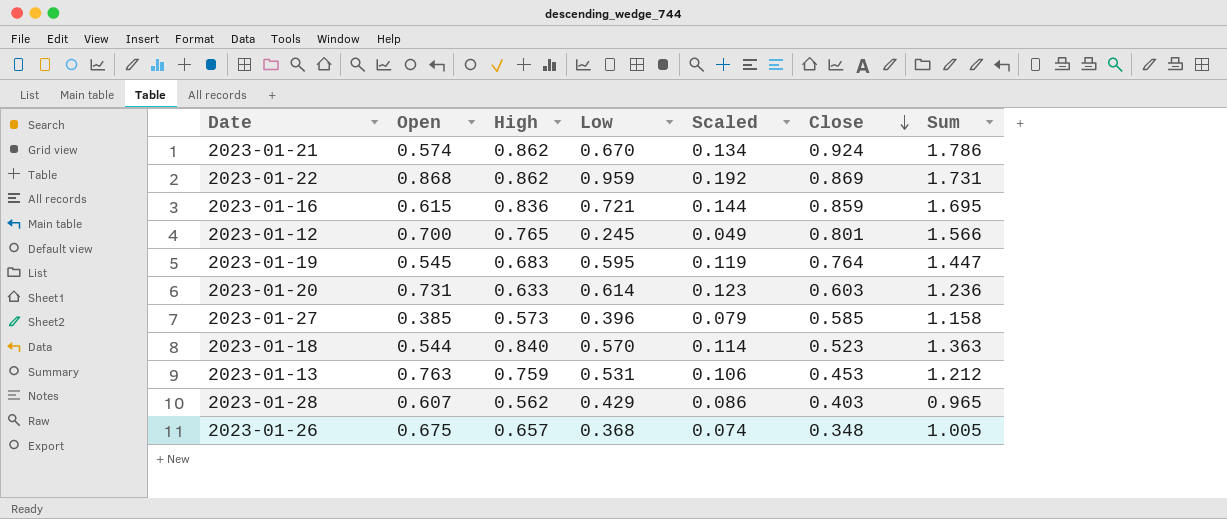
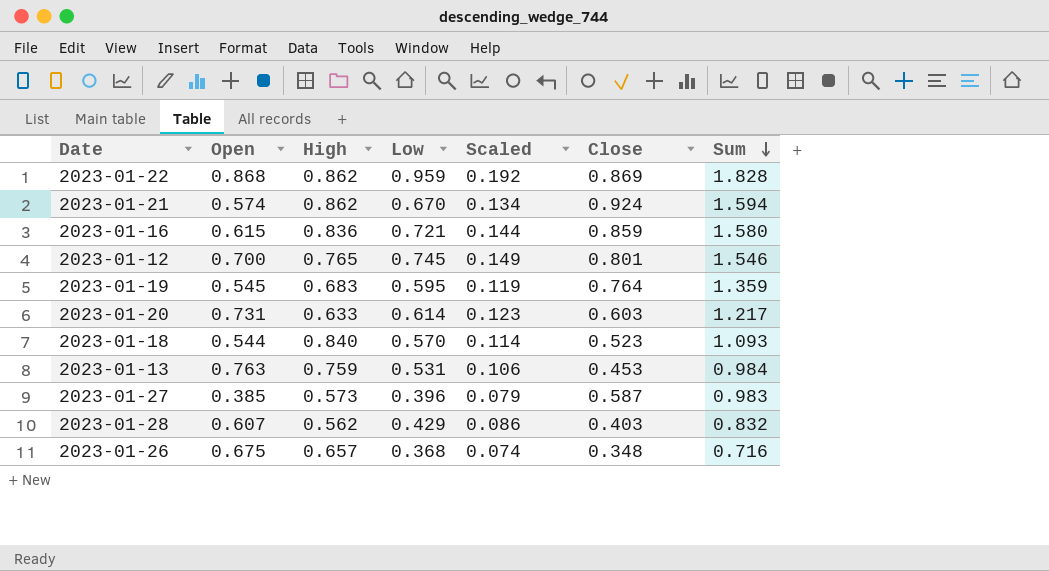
row order: Close descending -> Sum descending
column Sum | formula: [High] + [Close] -> [Low] + [Close]
2023-01-12 | Low: 0.245 -> 0.745
2023-01-12 | Scaled: 0.049 -> 0.149
2023-01-27 | Close: 0.585 -> 0.587

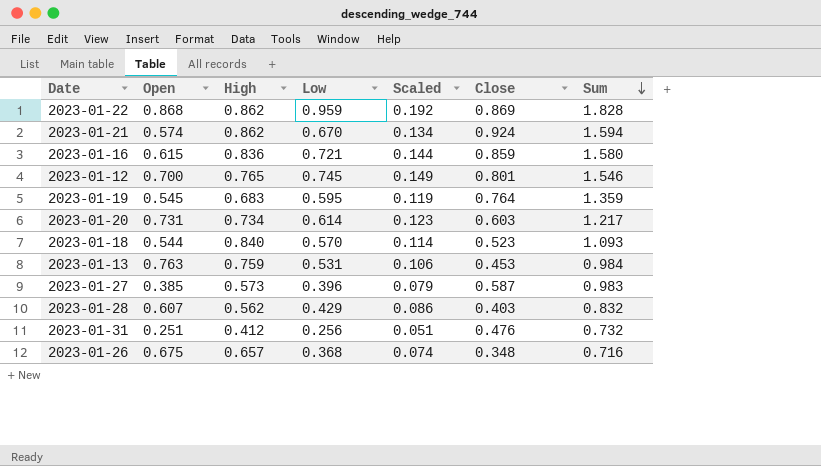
2023-01-20 | High: 0.633 -> 0.734
row 2023-01-31: none -> 0.251 | 0.412 | 0.256 | 0.051 | 0.476 | 0.732

